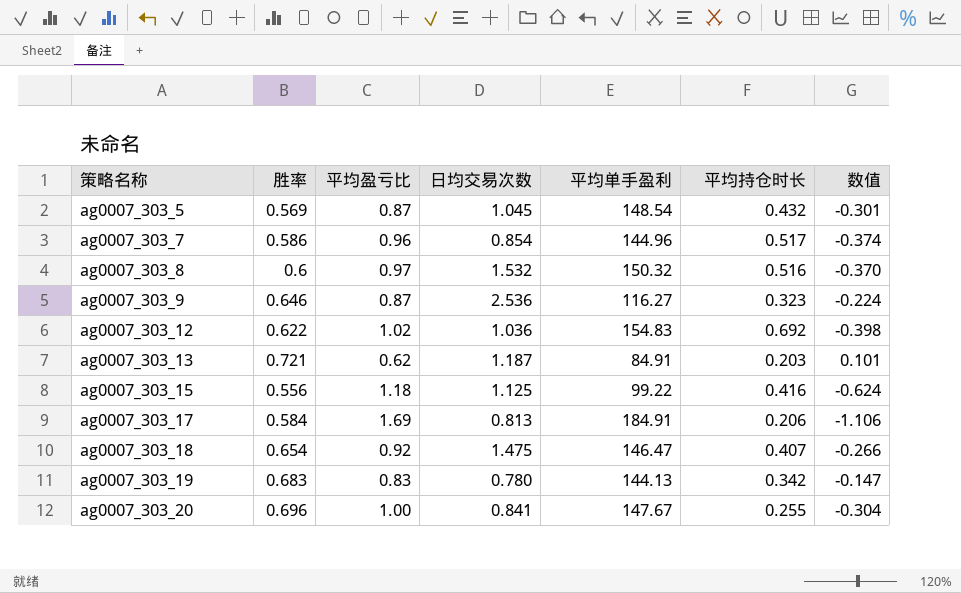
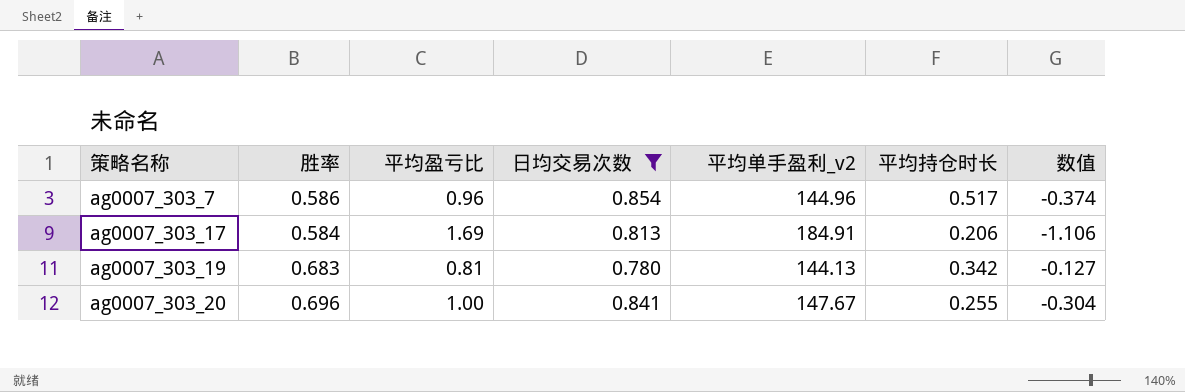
filter: none -> 日均交易次数 <= 0.854
column name: 平均单手盈利 -> 平均单手盈利_v2
ag0007_303_19 | 平均盈亏比: 0.83 -> 0.81
ag0007_303_19 | 数值: -0.147 -> -0.127

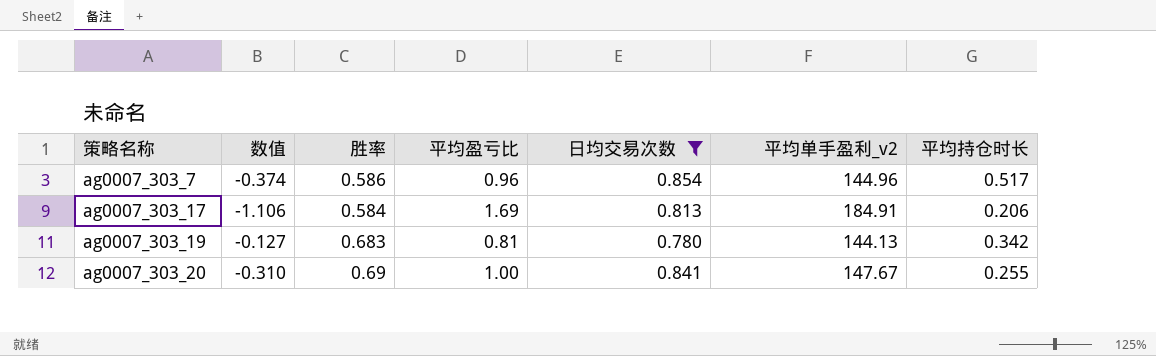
column 数值 | position: 7 -> 2
ag0007_303_20 | 数值: -0.304 -> -0.310
ag0007_303_20 | 胜率: 0.696 -> 0.69

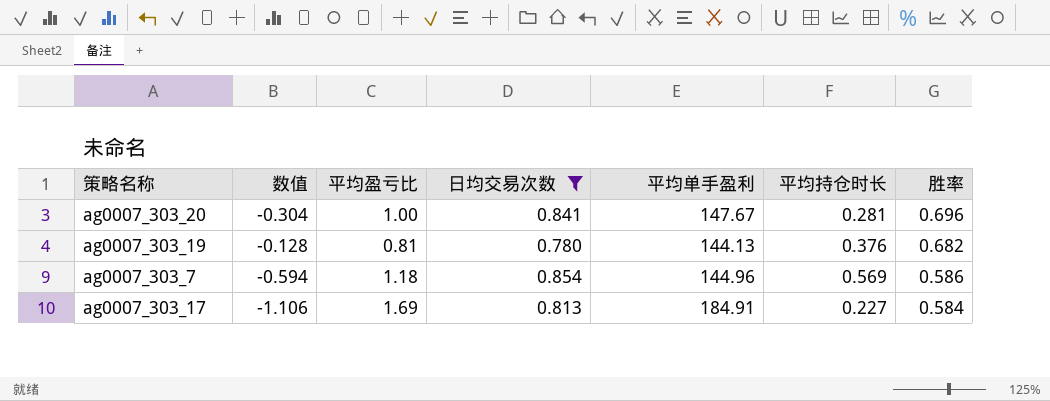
row order: 策略名称 ascending -> 胜率 descending
column name: 平均单手盈利_v2 -> 平均单手盈利
column 胜率 | position: 3 -> 7
ag0007_303_20 | 数值: -0.310 -> -0.304
ag0007_303_20 | 平均持仓时长: 0.255 -> 0.281
ag0007_303_20 | 胜率: 0.69 -> 0.696
ag0007_303_19 | 数值: -0.127 -> -0.128
ag0007_303_19 | 平均持仓时长: 0.342 -> 0.376
ag0007_303_19 | 胜率: 0.683 -> 0.682
ag0007_303_7 | 数值: -0.374 -> -0.594
ag0007_303_7 | 平均盈亏比: 0.96 -> 1.18
ag0007_303_7 | 平均持仓时长: 0.517 -> 0.569
ag0007_303_17 | 平均持仓时长: 0.206 -> 0.227

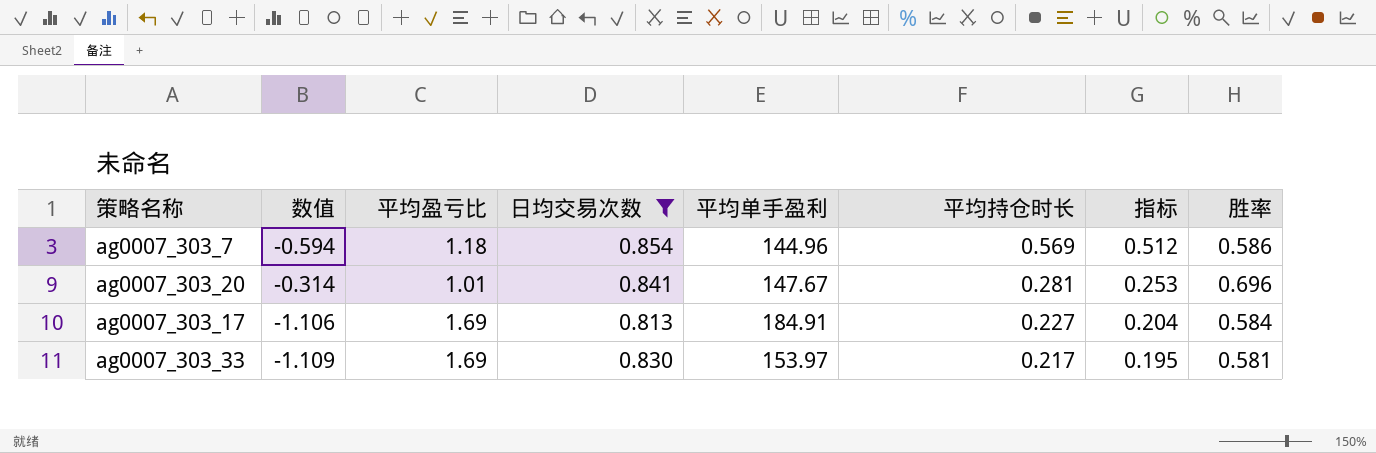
row order: 胜率 descending -> 平均持仓时长 descending
column 指标 | formula: none -> [平均持仓时长] * 0.9
row ag0007_303_19: -0.128 | 0.81 | 0.780 | 144.13 | 0.376 | 0.682 -> none
ag0007_303_20 | 数值: -0.304 -> -0.314
ag0007_303_20 | 平均盈亏比: 1.00 -> 1.01
row ag0007_303_33: none -> -1.109 | 1.69 | 0.830 | 153.97 | 0.217 | 0.195 | 0.581

